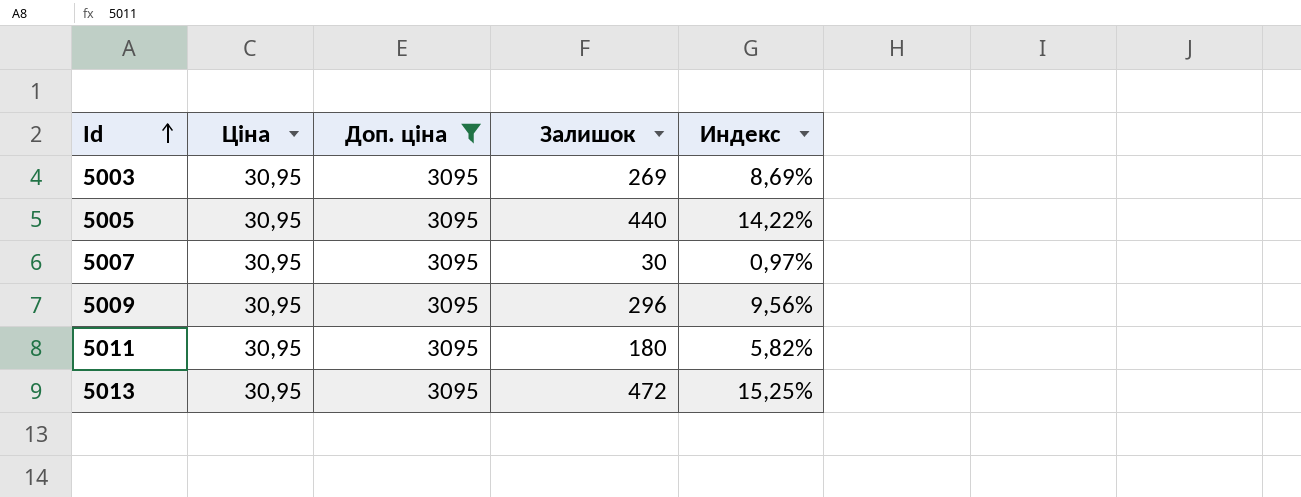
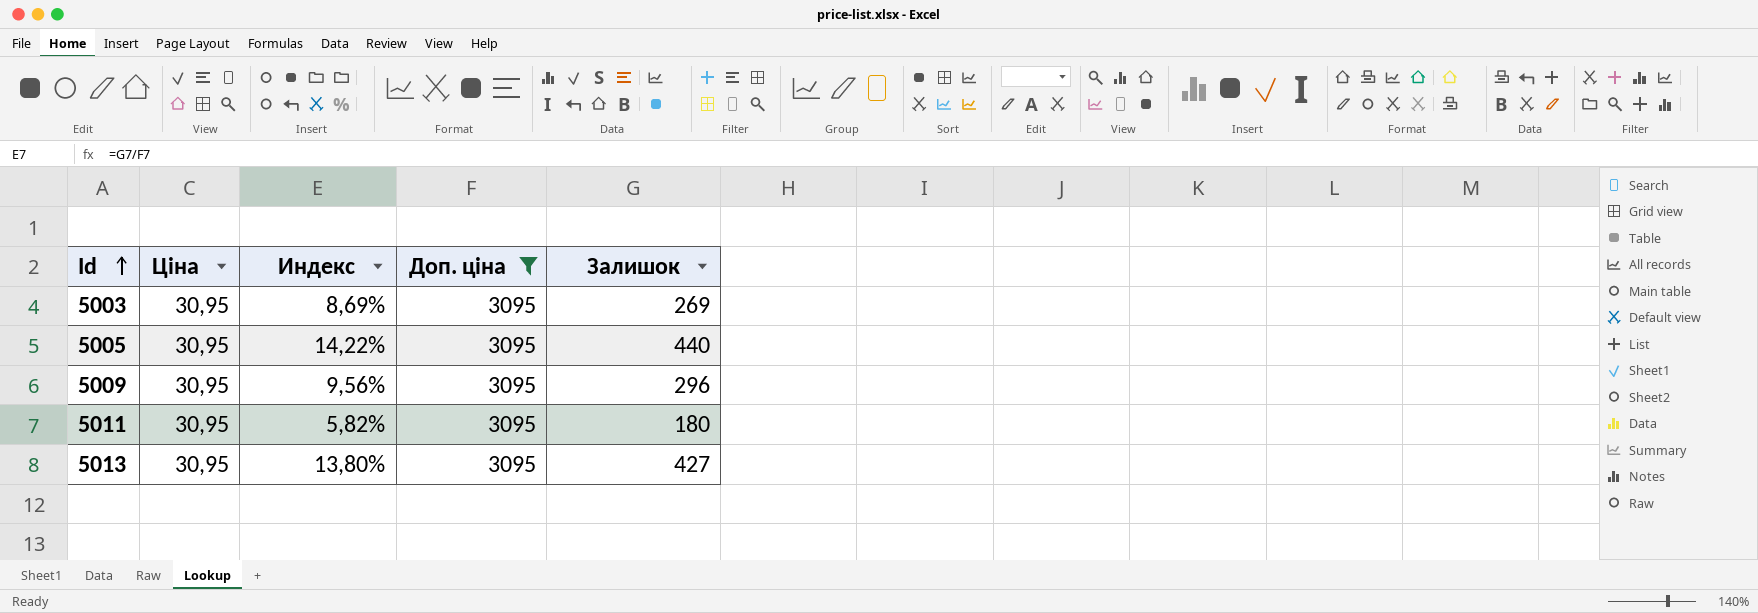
column Индекс | position: 5 -> 3
row 5007: 30,95 | 3095 | 30 | 0,97% -> none
5013 | Индекс: 15,25% -> 13,80%
5013 | Залишок: 472 -> 427

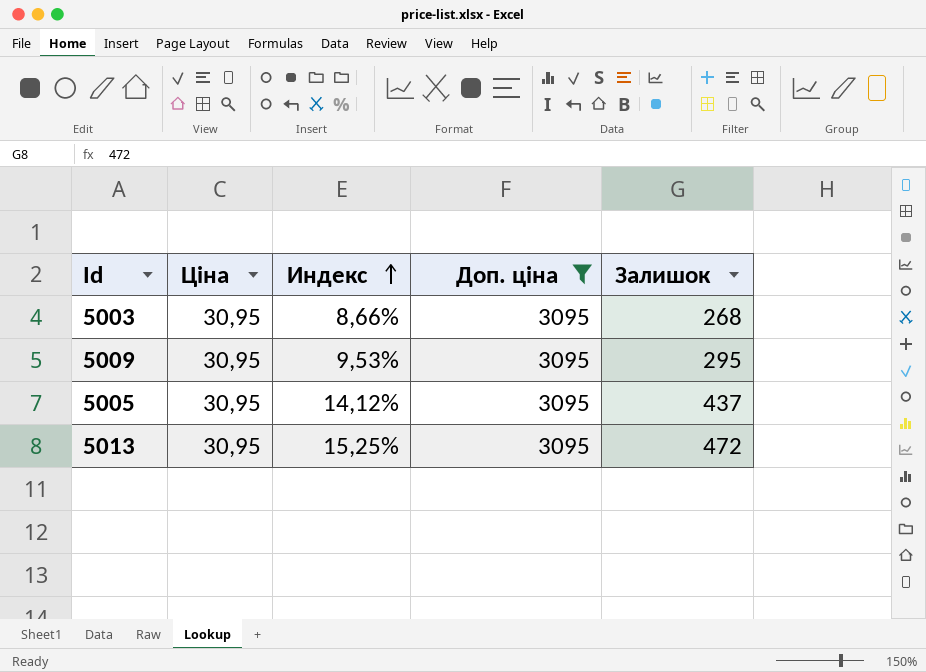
row order: Id ascending -> Индекс ascending
row 5011: 30,95 | 5,82% | 3095 | 180 -> none
5003 | Индекс: 8,69% -> 8,66%
5003 | Залишок: 269 -> 268
5009 | Индекс: 9,56% -> 9,53%
5009 | Залишок: 296 -> 295
5005 | Индекс: 14,22% -> 14,12%
5005 | Залишок: 440 -> 437
5013 | Индекс: 13,80% -> 15,25%
5013 | Залишок: 427 -> 472

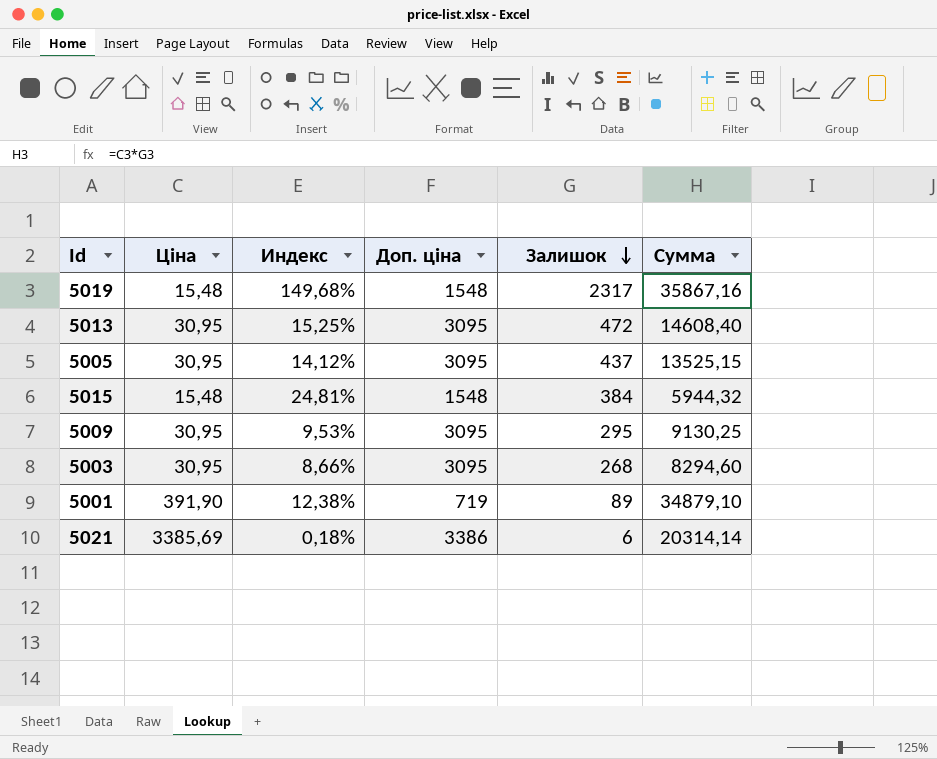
filter: Доп. ціна = 3095 -> none
row order: Индекс ascending -> Залишок descending
column Сумма | formula: none -> [Ціна] * [Залишок]

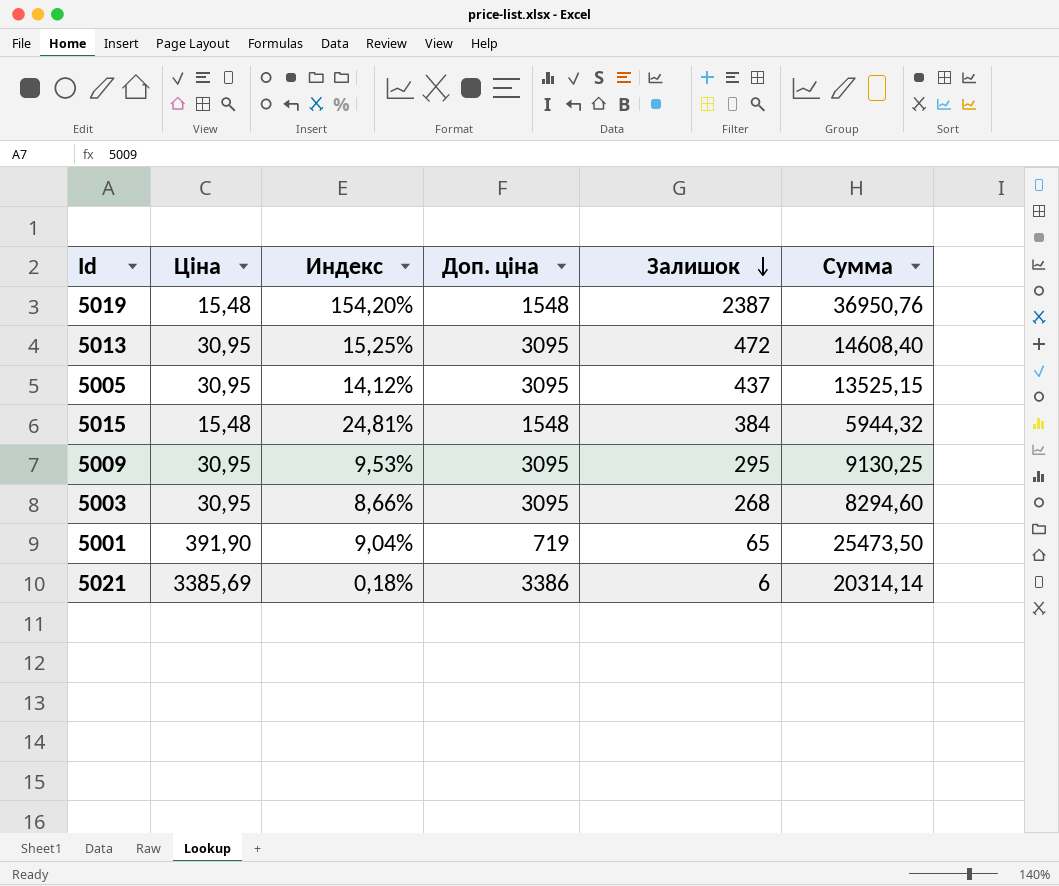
5019 | Индекс: 149,68% -> 154,20%
5019 | Залишок: 2317 -> 2387
5019 | Сумма: 35867,16 -> 36950,76
5001 | Индекс: 12,38% -> 9,04%
5001 | Залишок: 89 -> 65
5001 | Сумма: 34879,10 -> 25473,50

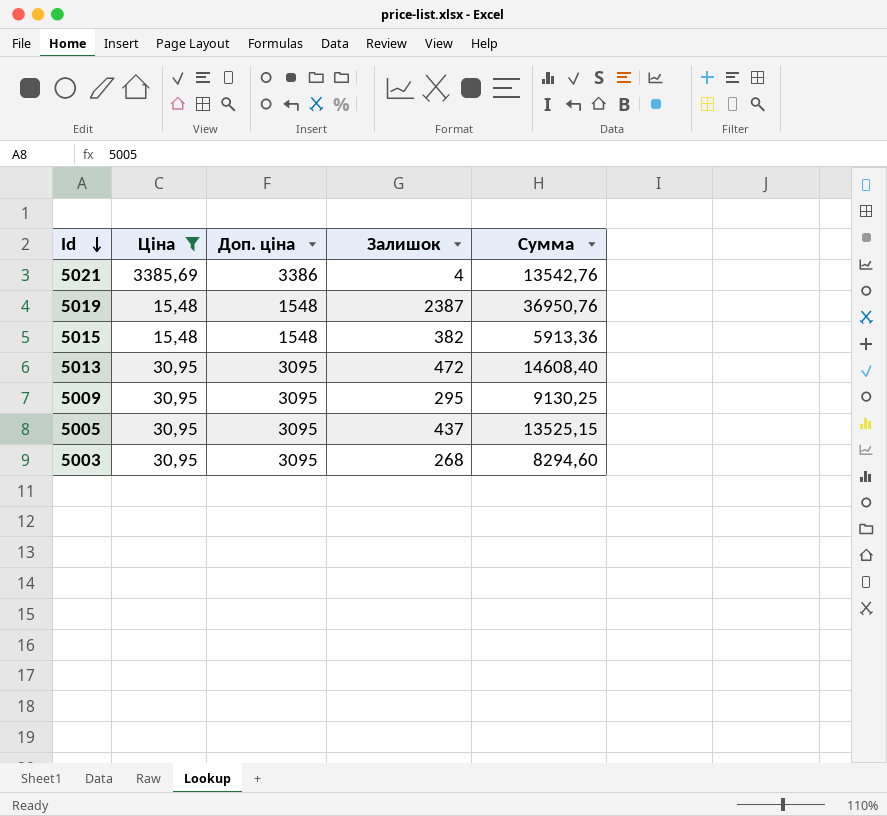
filter: none -> Ціна != 391,90
row order: Залишок descending -> Id descending
column Индекс | formula: [Залишок] / [Доп. ціна] -> none
5021 | Залишок: 6 -> 4
5021 | Сумма: 20314,14 -> 13542,76
5015 | Залишок: 384 -> 382
5015 | Сумма: 5944,32 -> 5913,36

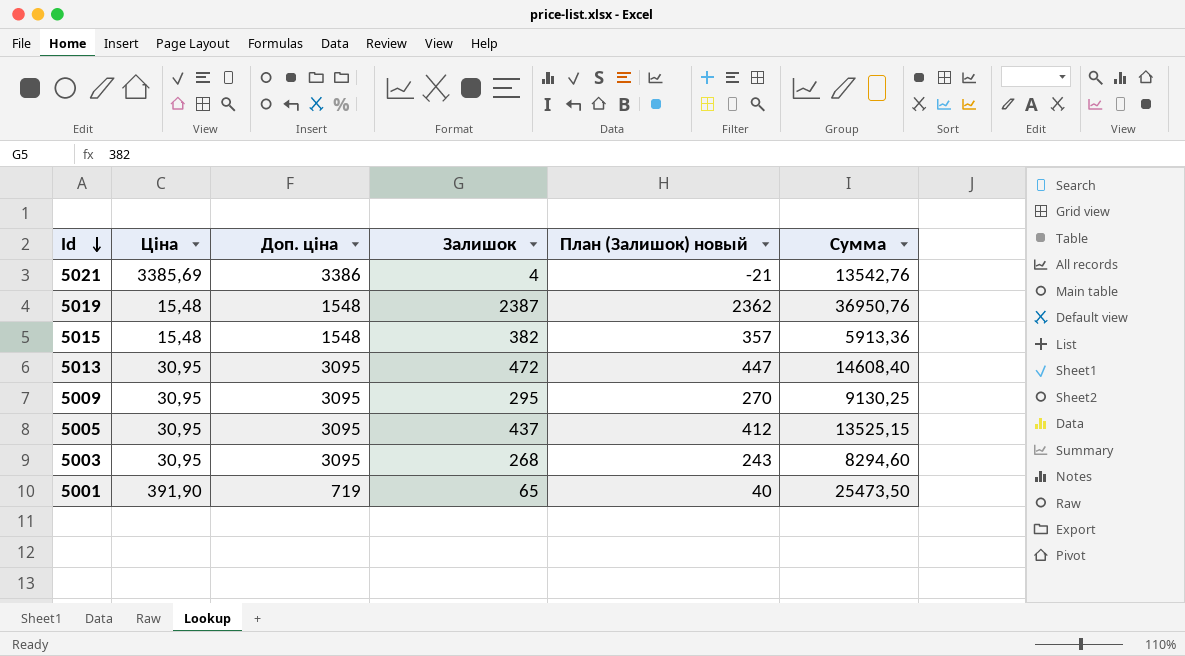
filter: Ціна != 391,90 -> none
column План (Залишок) новый | formula: none -> [Залишок] - 25

